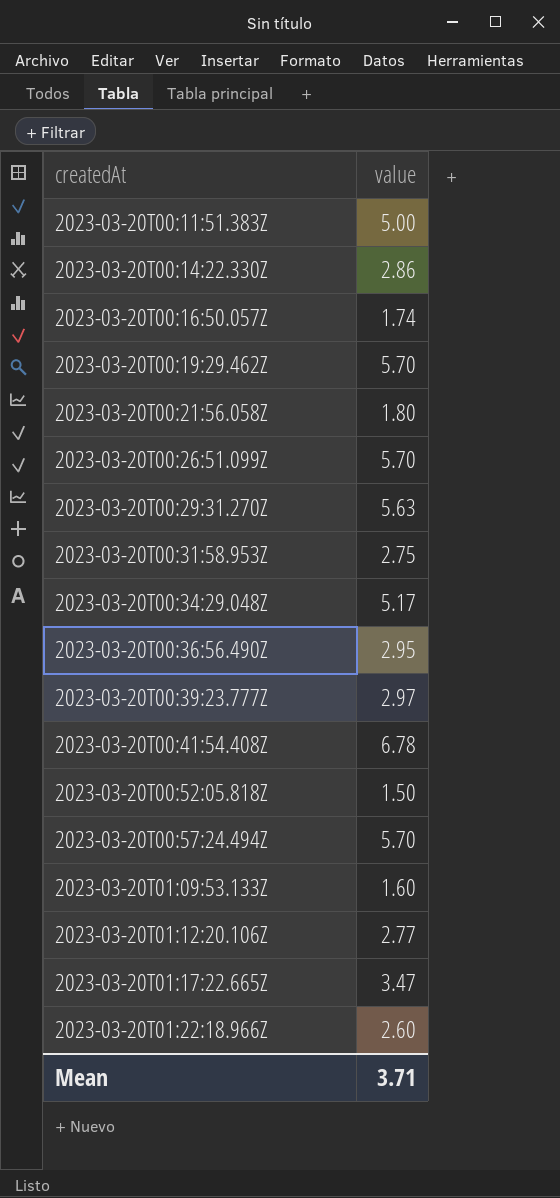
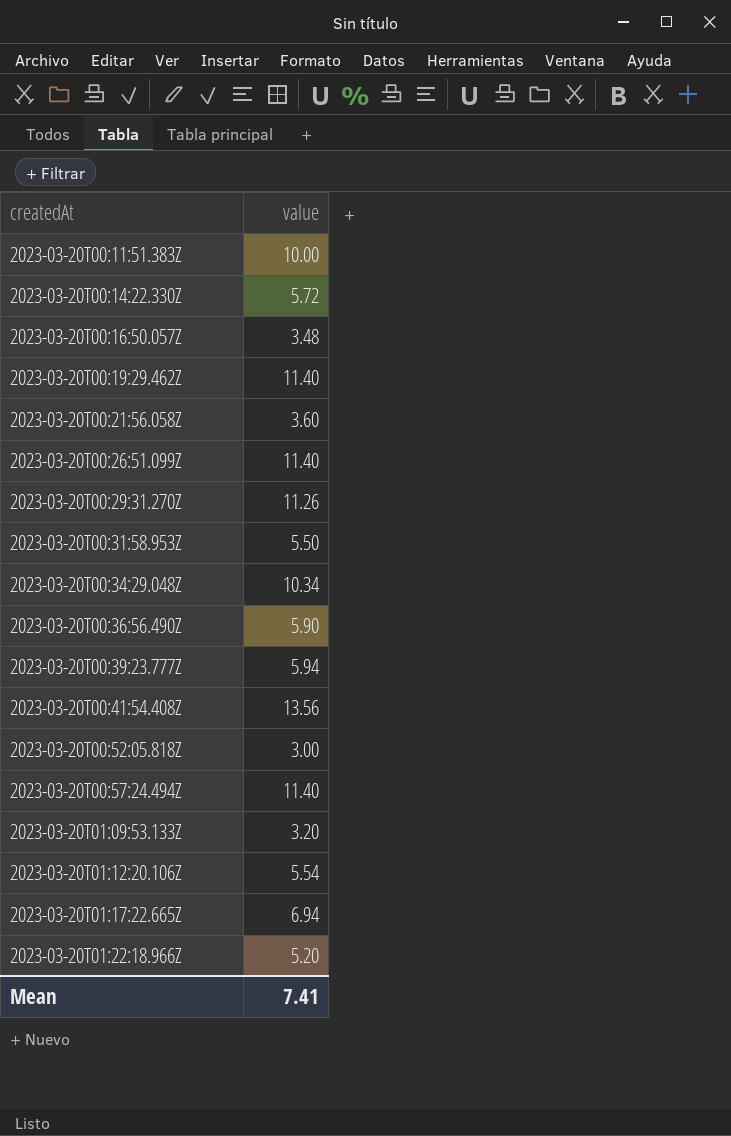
2023-03-20T00:11:51.383Z | value: 5.00 -> 10.00
2023-03-20T00:14:22.330Z | value: 2.86 -> 5.72
2023-03-20T00:16:50.057Z | value: 1.74 -> 3.48
2023-03-20T00:19:29.462Z | value: 5.70 -> 11.40
2023-03-20T00:21:56.058Z | value: 1.80 -> 3.60
2023-03-20T00:26:51.099Z | value: 5.70 -> 11.40
2023-03-20T00:29:31.270Z | value: 5.63 -> 11.26
2023-03-20T00:31:58.953Z | value: 2.75 -> 5.50
2023-03-20T00:34:29.048Z | value: 5.17 -> 10.34
2023-03-20T00:36:56.490Z | value: 2.95 -> 5.90
2023-03-20T00:39:23.777Z | value: 2.97 -> 5.94
2023-03-20T00:41:54.408Z | value: 6.78 -> 13.56
2023-03-20T00:52:05.818Z | value: 1.50 -> 3.00
2023-03-20T00:57:24.494Z | value: 5.70 -> 11.40
2023-03-20T01:09:53.133Z | value: 1.60 -> 3.20
2023-03-20T01:12:20.106Z | value: 2.77 -> 5.54
2023-03-20T01:17:22.665Z | value: 3.47 -> 6.94
2023-03-20T01:22:18.966Z | value: 2.60 -> 5.20
Mean | value: 3.71 -> 7.41

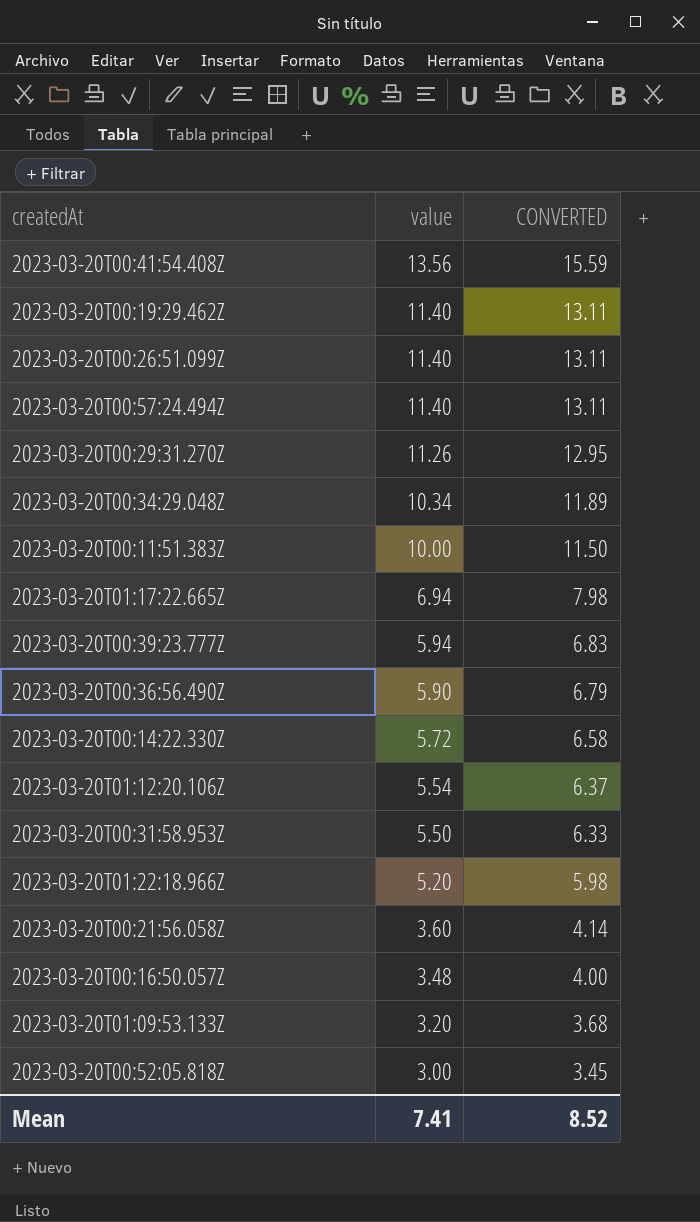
row order: createdAt ascending -> value descending
column CONVERTED | formula: none -> [value] * 1.15

